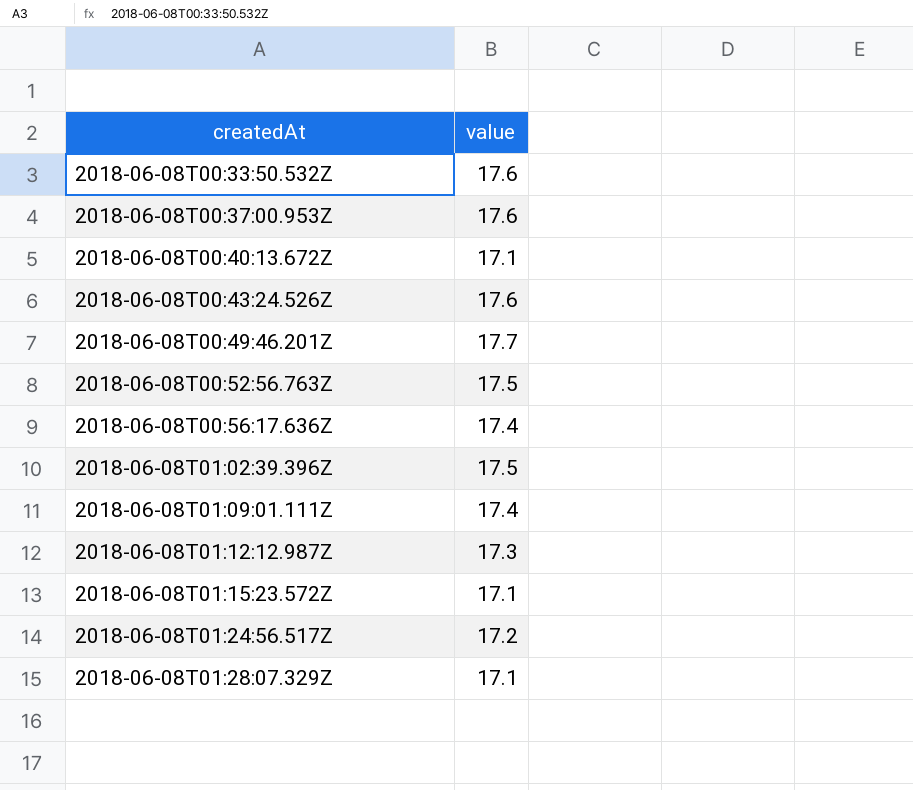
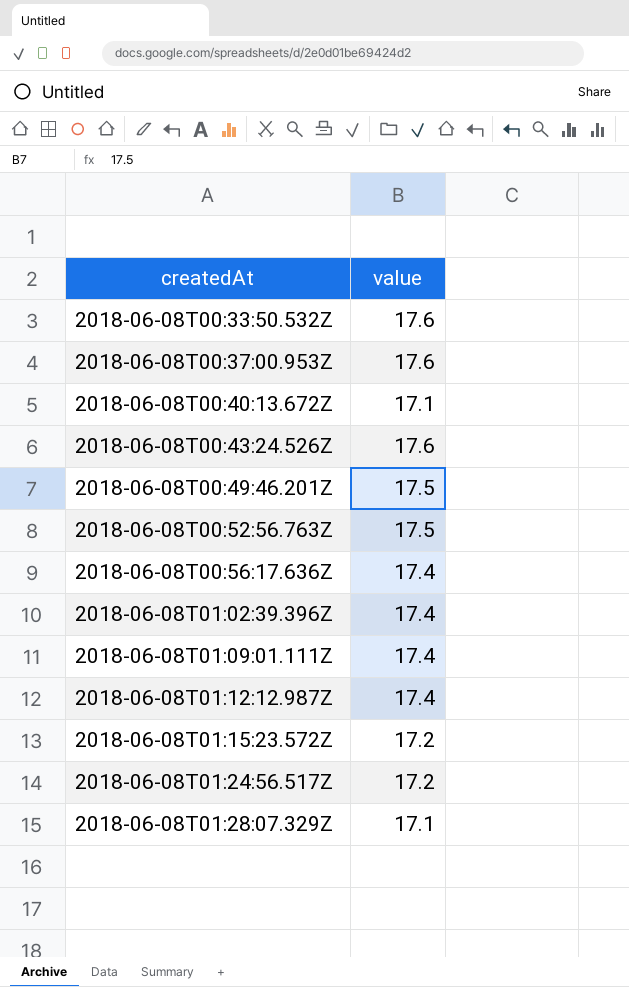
2018-06-08T00:49:46.201Z | value: 17.7 -> 17.5
2018-06-08T01:02:39.396Z | value: 17.5 -> 17.4
2018-06-08T01:12:12.987Z | value: 17.3 -> 17.4
2018-06-08T01:15:23.572Z | value: 17.1 -> 17.2

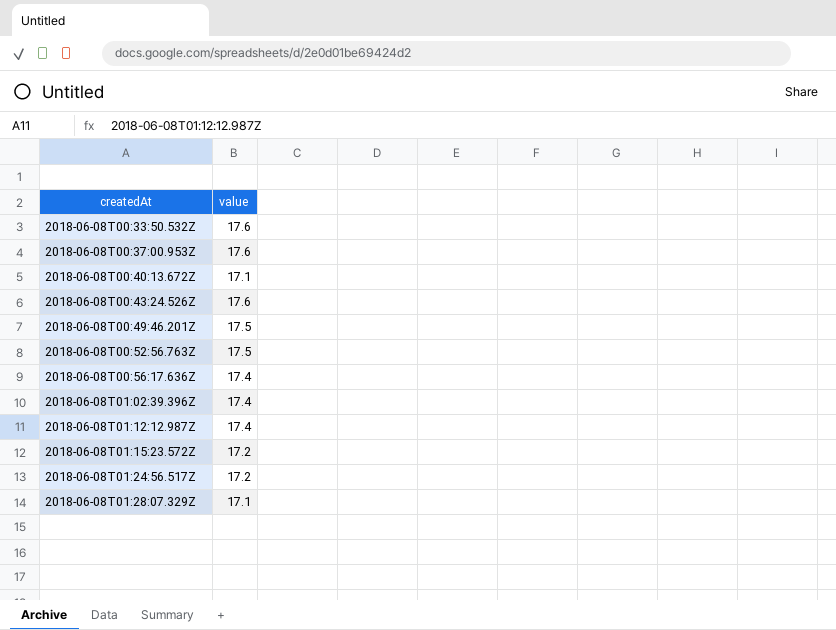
row 2018-06-08T01:09:01.111Z: 17.4 -> none

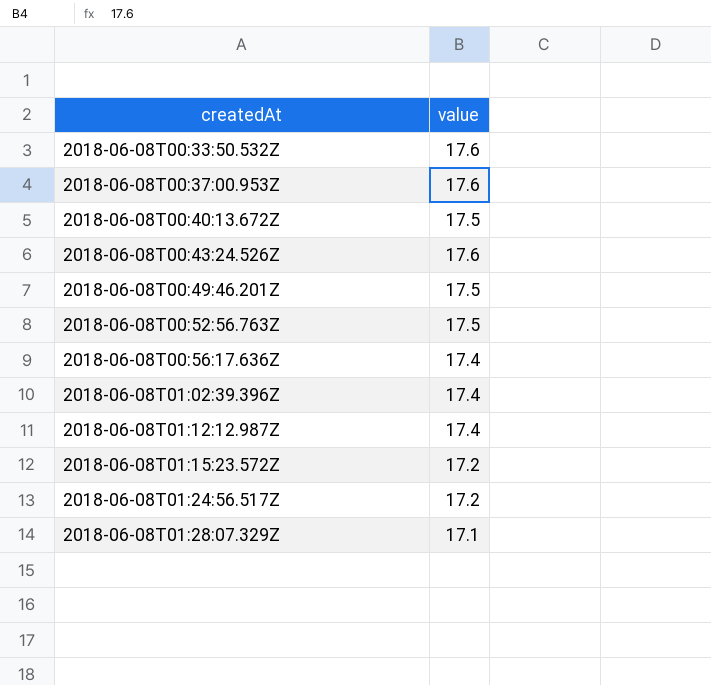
2018-06-08T00:40:13.672Z | value: 17.1 -> 17.5

